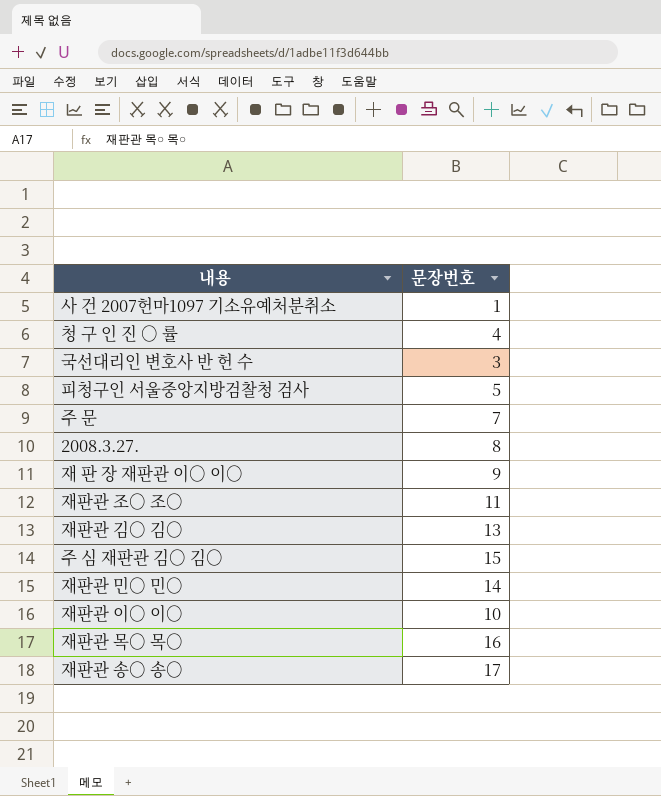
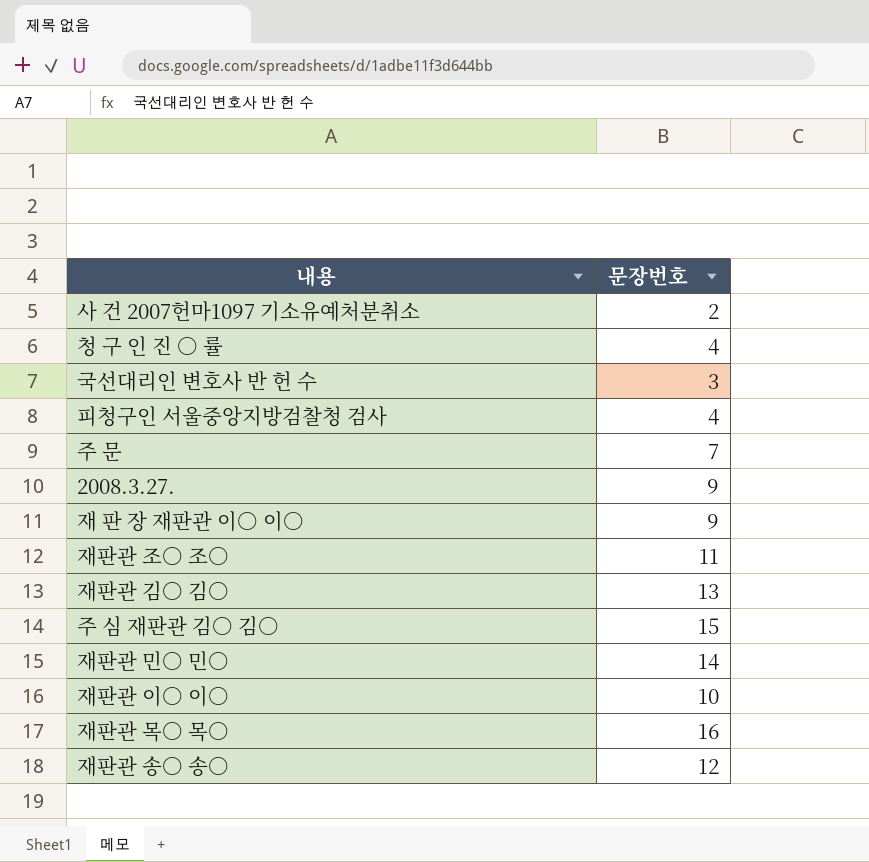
사 건 2007헌마1097 기소유예처분취소 | 문장번호: 1 -> 2
피청구인 서울중앙지방검찰청 검사 | 문장번호: 5 -> 4
2008.3.27. | 문장번호: 8 -> 9
재판관 송○ 송○ | 문장번호: 17 -> 12

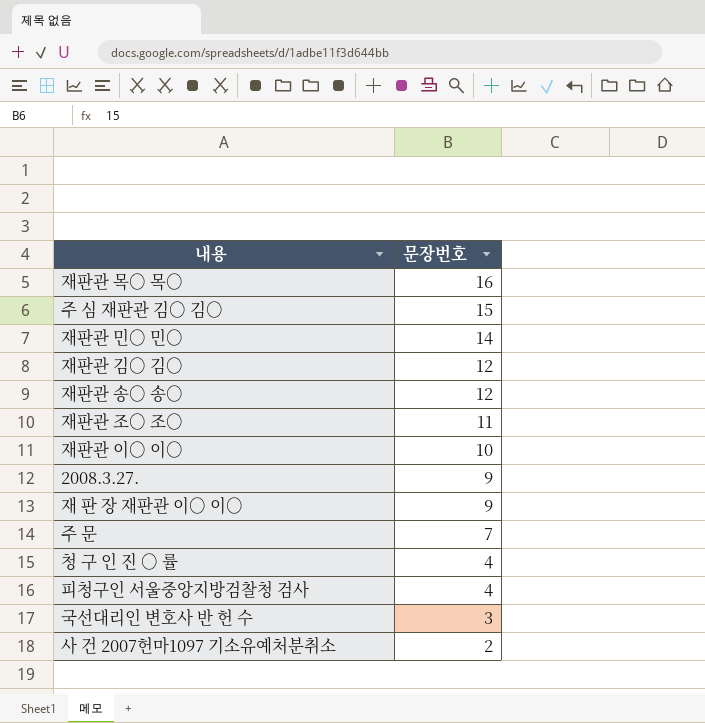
row order: none -> 문장번호 descending
재판관 김○ 김○ | 문장번호: 13 -> 12

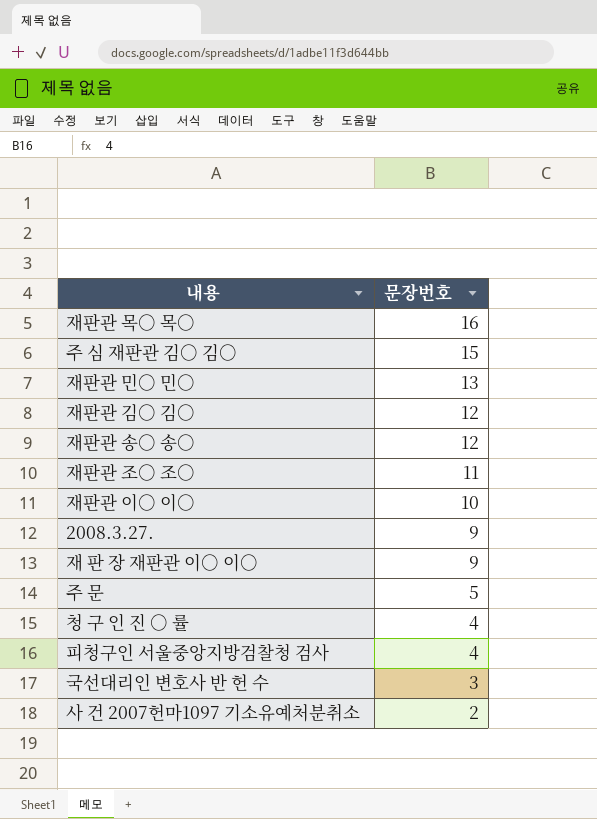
재판관 민○ 민○ | 문장번호: 14 -> 13
주 문 | 문장번호: 7 -> 5

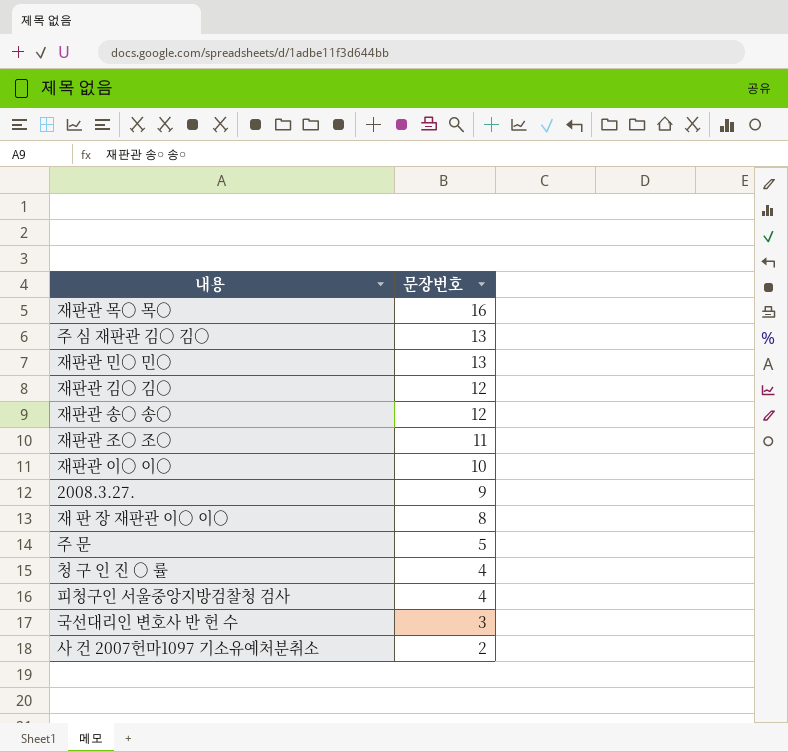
주 심 재판관 김○ 김○ | 문장번호: 15 -> 13
재 판 장 재판관 이○ 이○ | 문장번호: 9 -> 8

